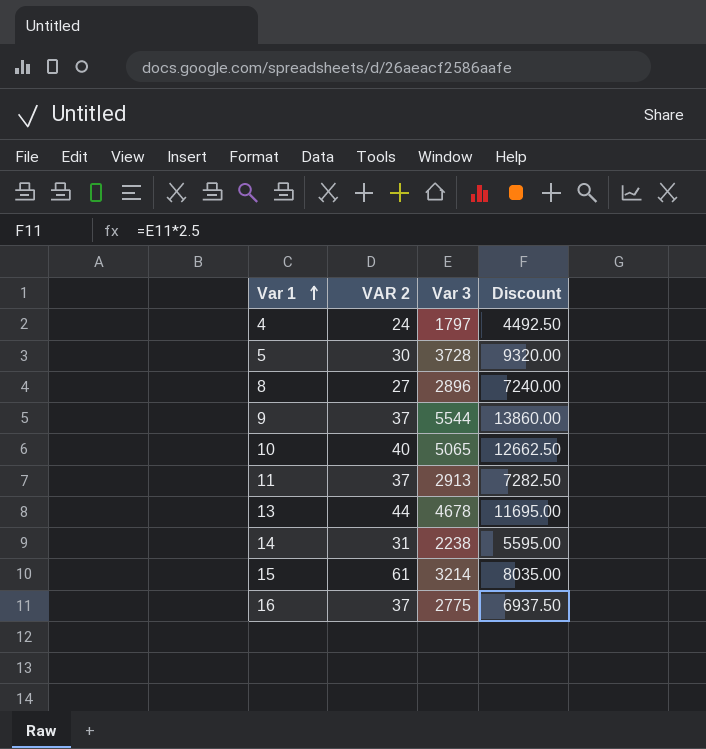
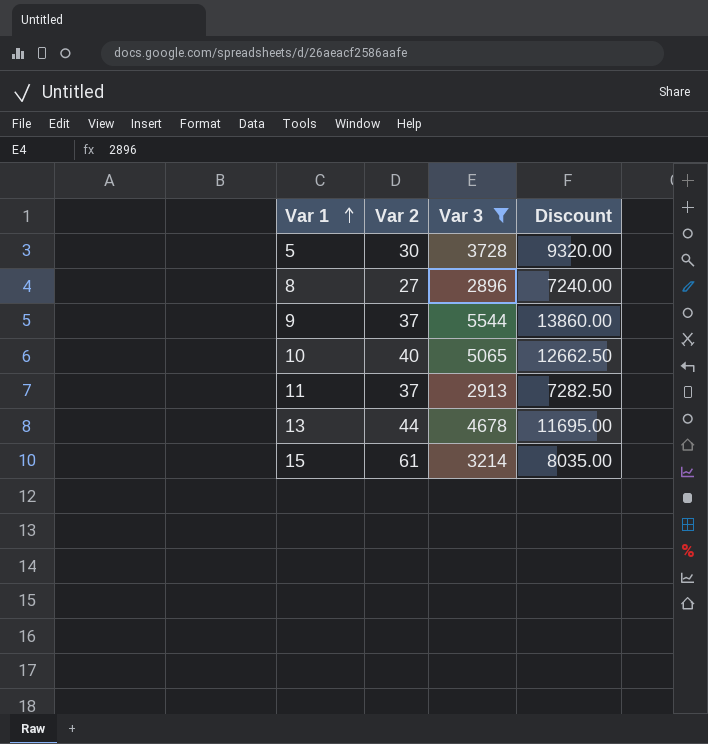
filter: none -> Var 3 >= 2896
column name: VAR 2 -> Var 2

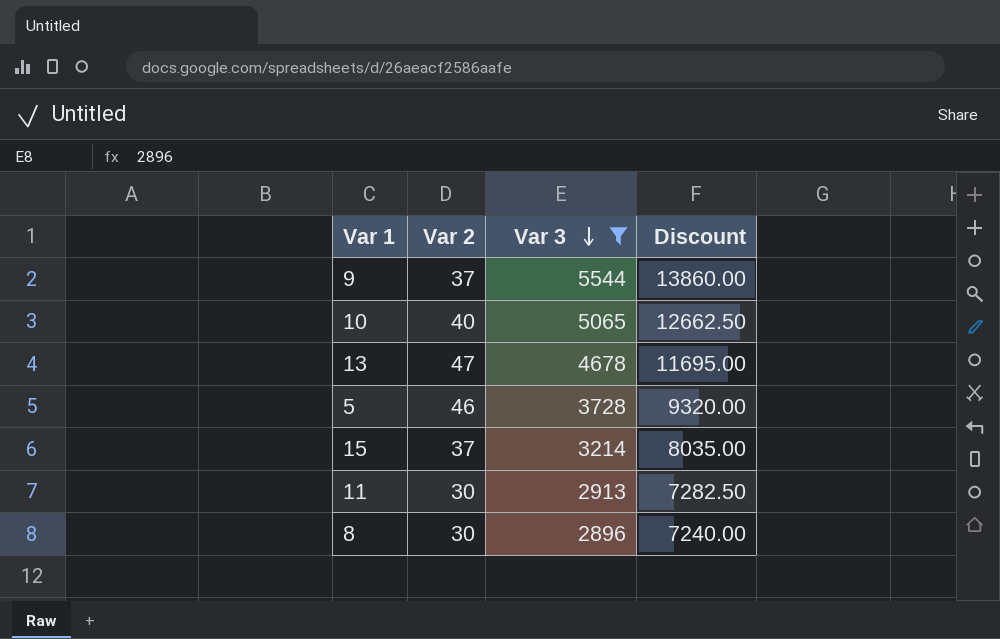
row order: Var 1 ascending -> Var 3 descending
13 | Var 2: 44 -> 47
5 | Var 2: 30 -> 46
15 | Var 2: 61 -> 37
11 | Var 2: 37 -> 30
8 | Var 2: 27 -> 30

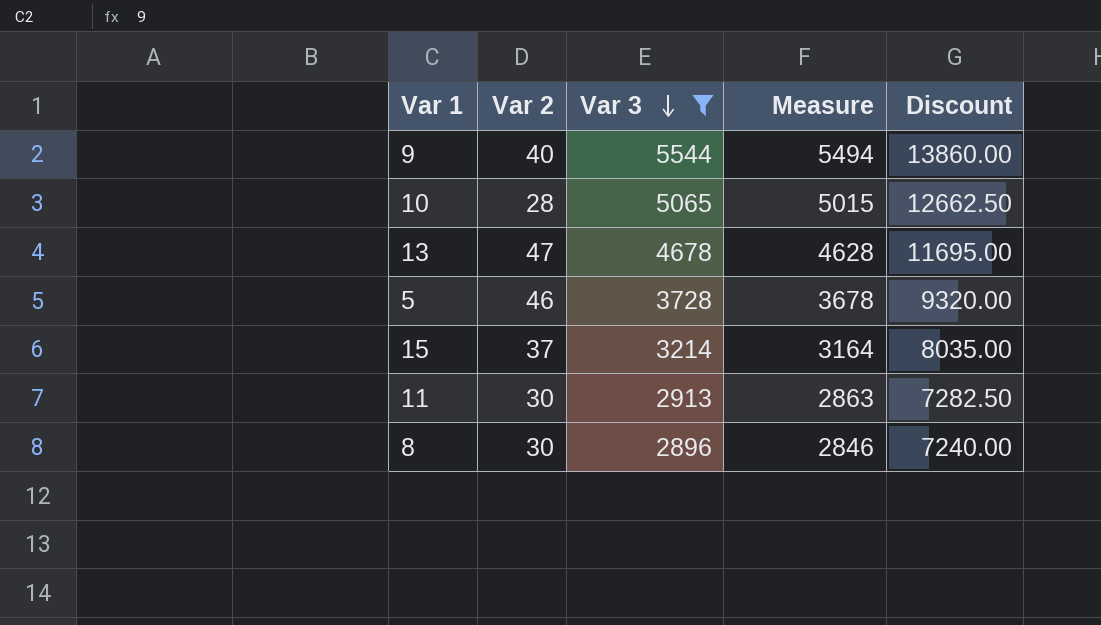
column Measure | formula: none -> [Var 3] - 50
9 | Var 2: 37 -> 40
10 | Var 2: 40 -> 28

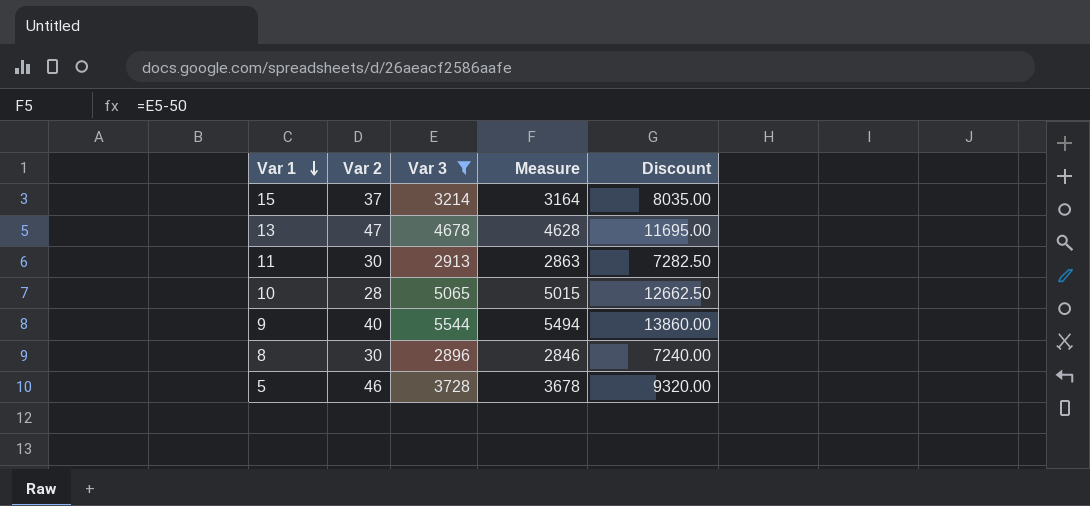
row order: Var 3 descending -> Var 1 descending

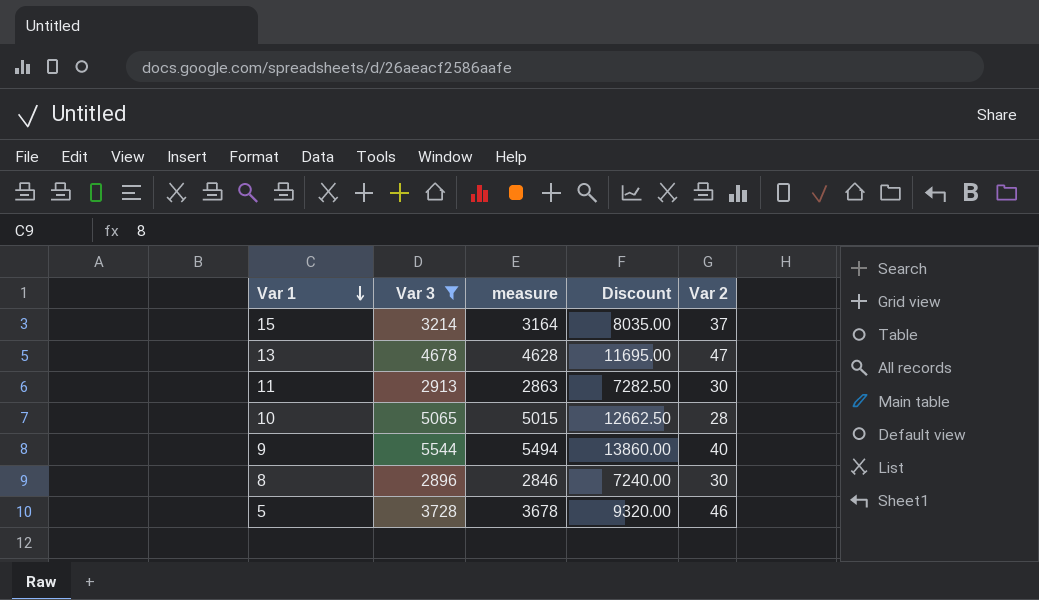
column name: Measure -> measure
column Var 2 | position: 2 -> 5

